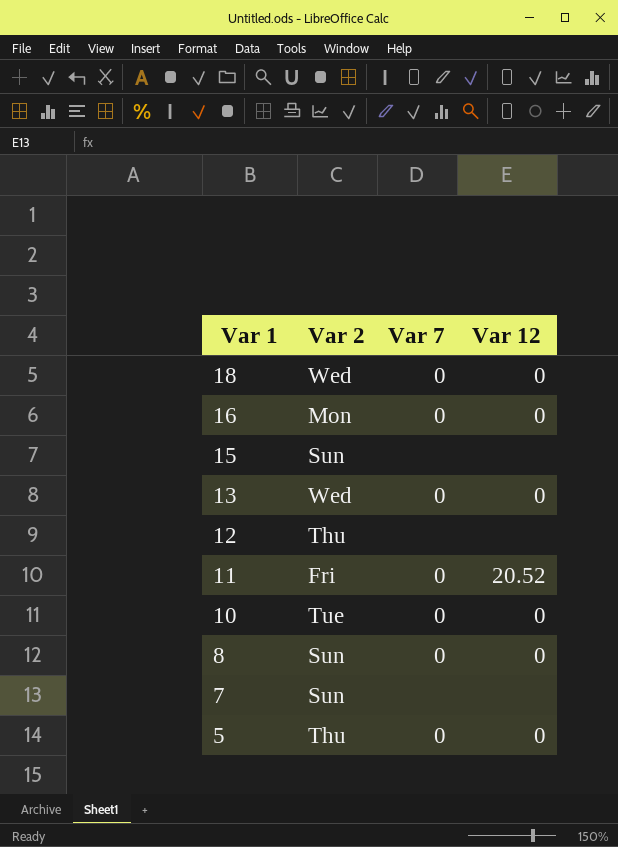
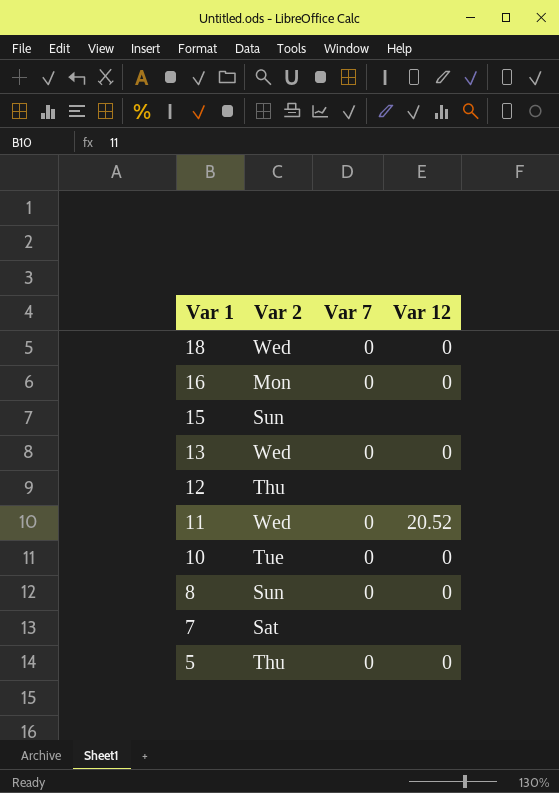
11 | Var 2: Fri -> Wed
7 | Var 2: Sun -> Sat

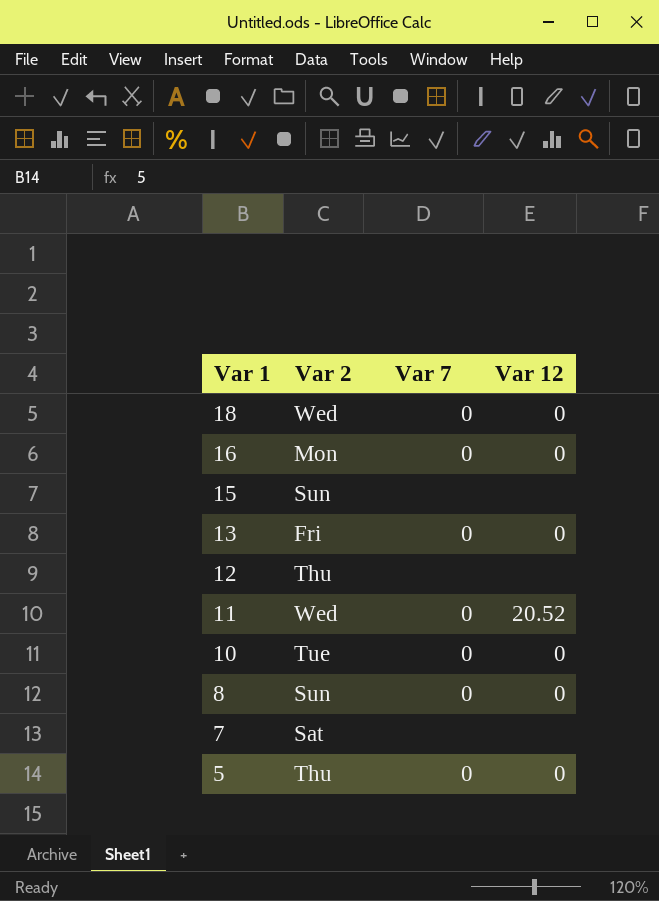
13 | Var 2: Wed -> Fri

